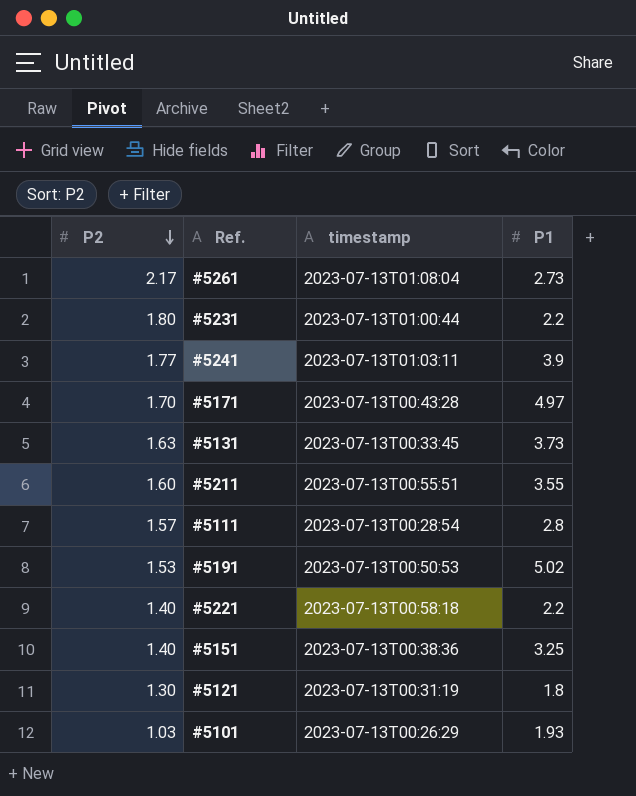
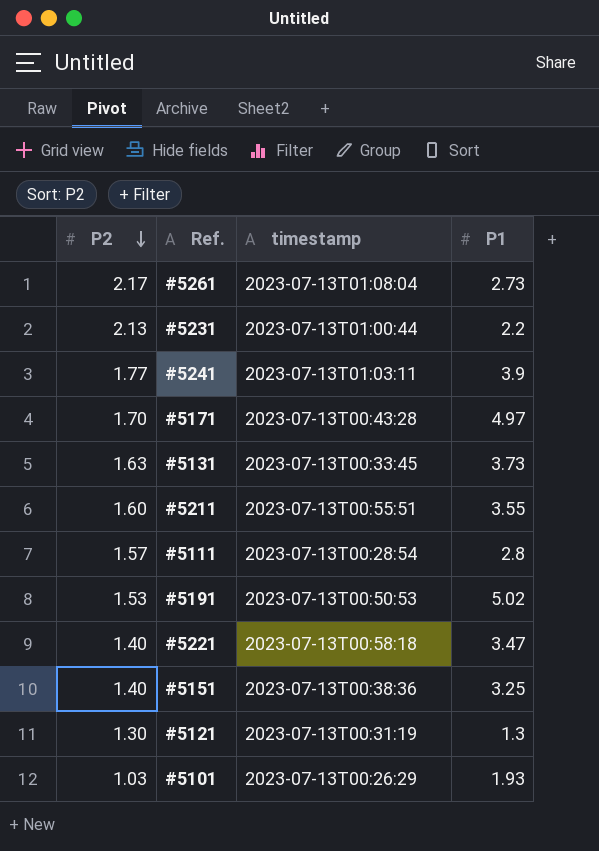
#5231 | P2: 1.80 -> 2.13
#5221 | P1: 2.2 -> 3.47
#5121 | P1: 1.8 -> 1.3

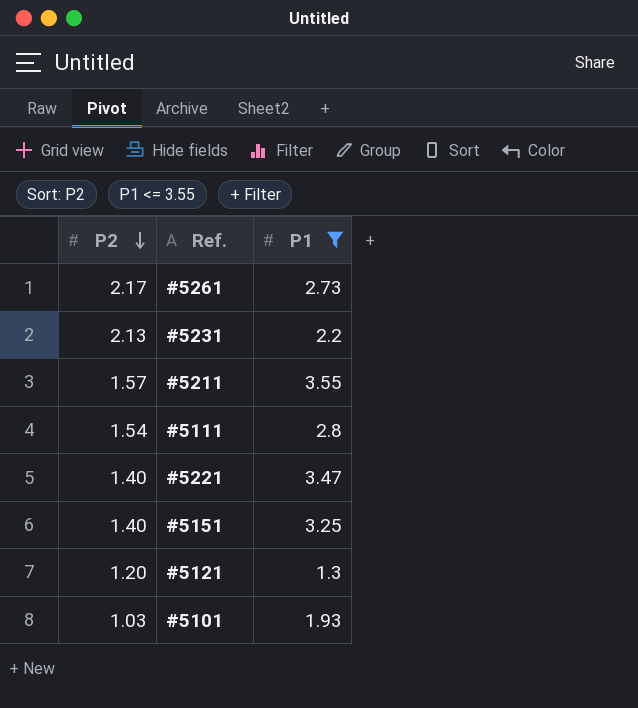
filter: none -> P1 <= 3.55
column timestamp | position: 3 -> none
#5211 | P2: 1.60 -> 1.57
#5111 | P2: 1.57 -> 1.54
#5121 | P2: 1.30 -> 1.20

